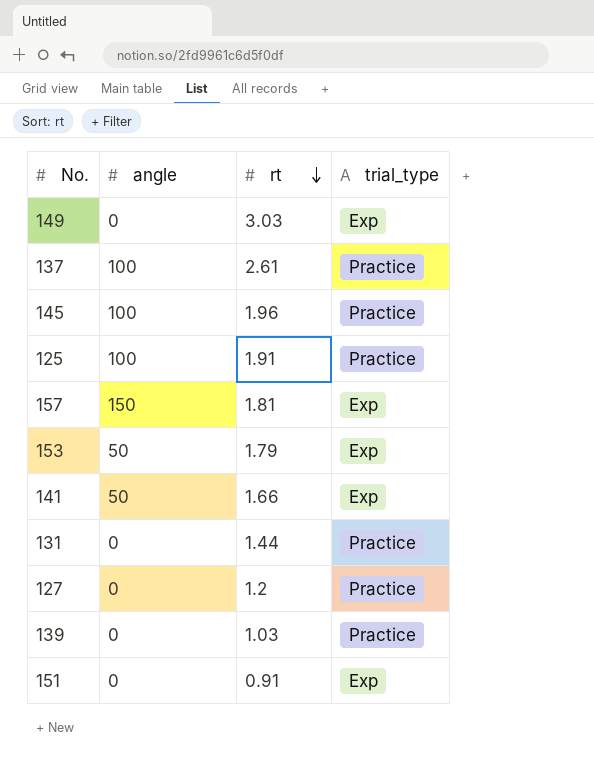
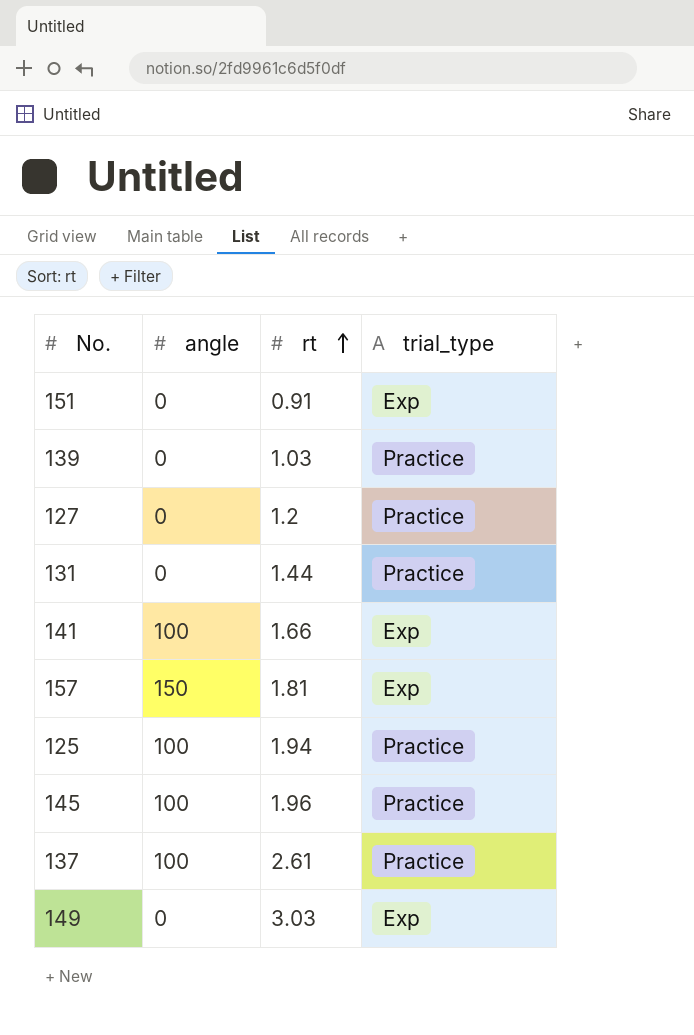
row order: rt descending -> rt ascending
row 153: 50 | 1.79 | Exp -> none
141 | angle: 50 -> 100
125 | rt: 1.91 -> 1.94

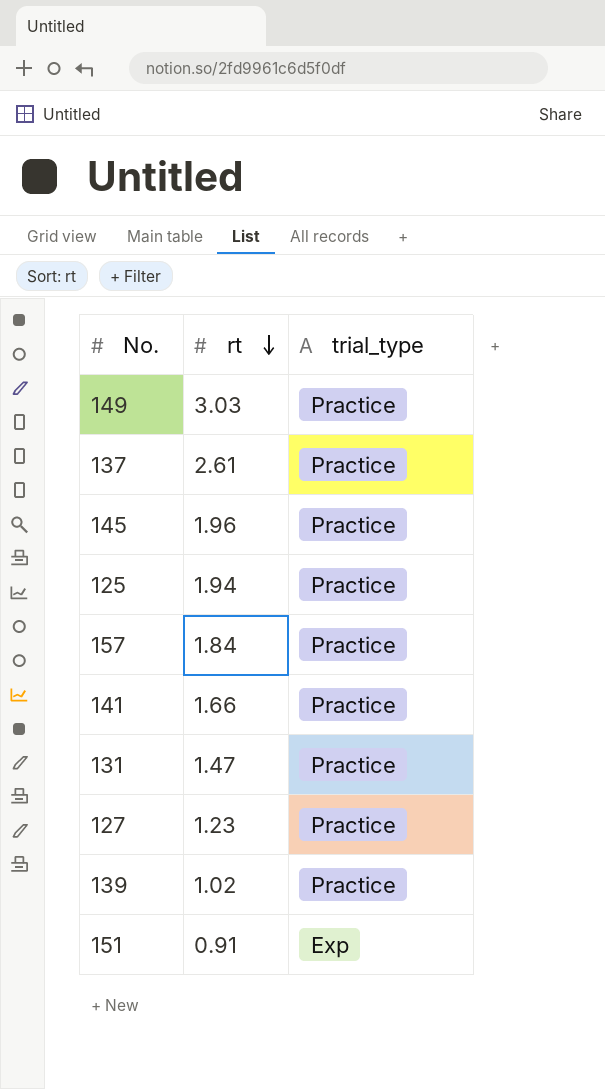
row order: rt ascending -> rt descending
column angle | position: 2 -> none
149 | trial_type: Exp -> Practice
157 | rt: 1.81 -> 1.84
157 | trial_type: Exp -> Practice
141 | trial_type: Exp -> Practice
131 | rt: 1.44 -> 1.47
127 | rt: 1.2 -> 1.23
139 | rt: 1.03 -> 1.02

